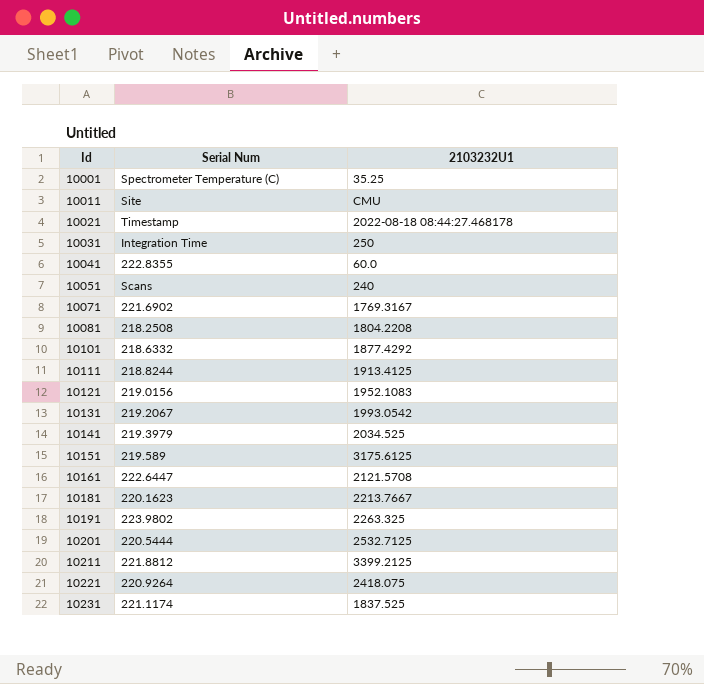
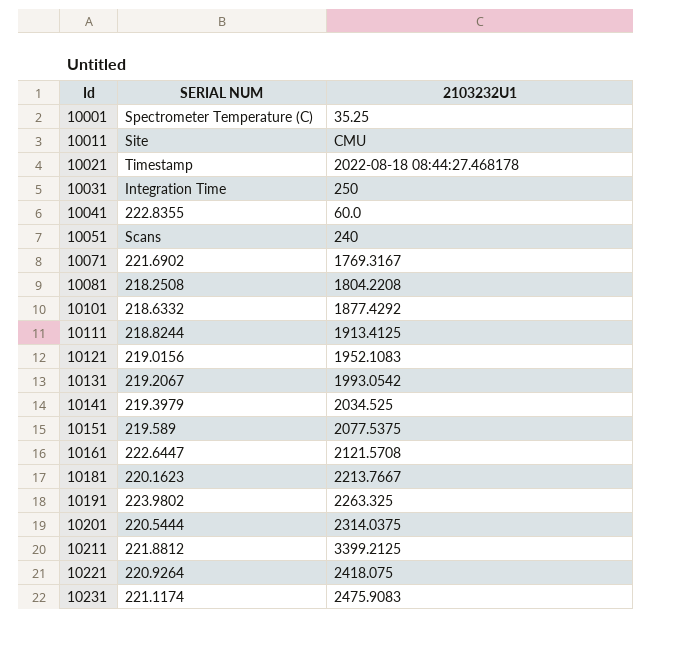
column name: Serial Num -> SERIAL NUM
10151 | 2103232U1: 3175.6125 -> 2077.5375
10201 | 2103232U1: 2532.7125 -> 2314.0375
10231 | 2103232U1: 1837.525 -> 2475.9083

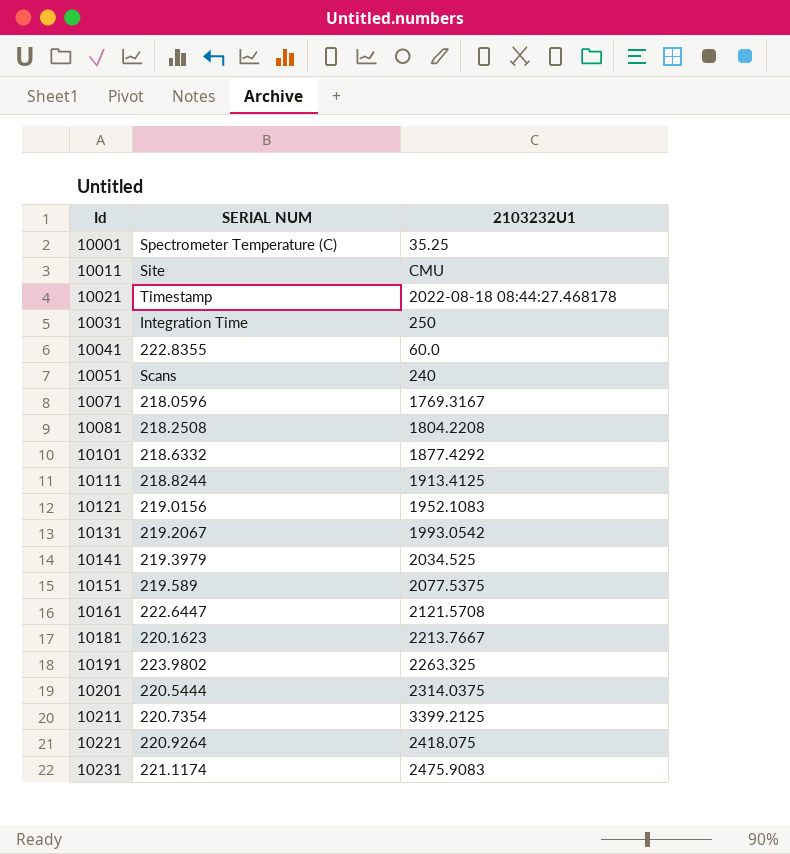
10071 | SERIAL NUM: 221.6902 -> 218.0596
10211 | SERIAL NUM: 221.8812 -> 220.7354

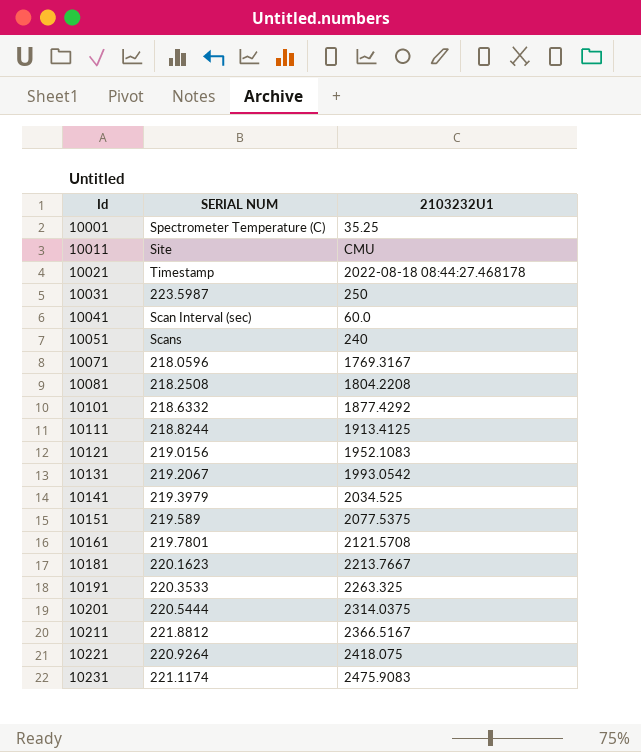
10031 | SERIAL NUM: Integration Time -> 223.5987
10041 | SERIAL NUM: 222.8355 -> Scan Interval (sec)
10161 | SERIAL NUM: 222.6447 -> 219.7801
10191 | SERIAL NUM: 223.9802 -> 220.3533
10211 | SERIAL NUM: 220.7354 -> 221.8812
10211 | 2103232U1: 3399.2125 -> 2366.5167

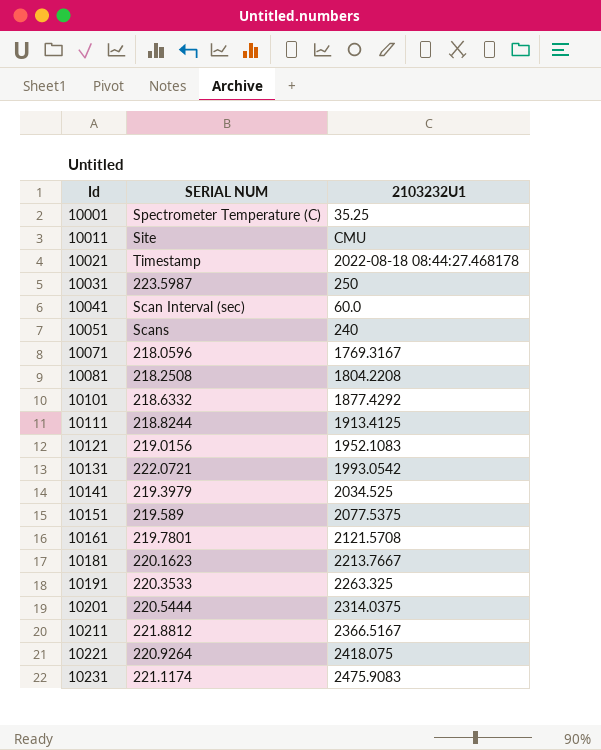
10131 | SERIAL NUM: 219.2067 -> 222.0721

